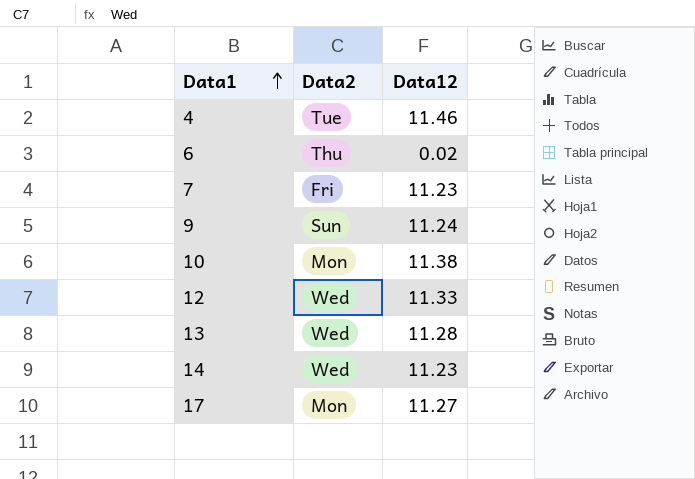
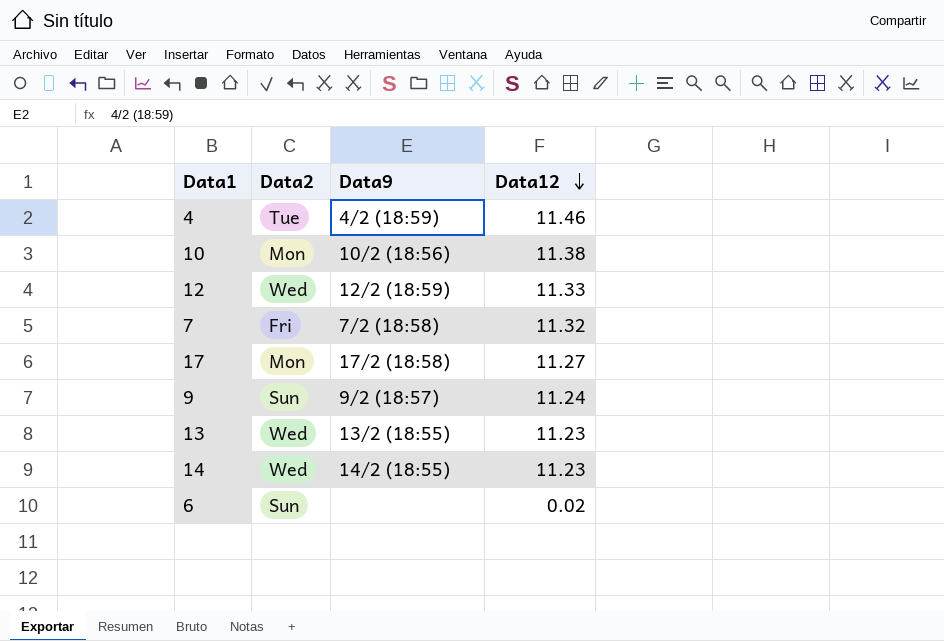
row order: Data1 ascending -> Data12 descending
column Data9 | position: none -> 3
7 | Data12: 11.23 -> 11.32
13 | Data12: 11.28 -> 11.23
6 | Data2: Thu -> Sun

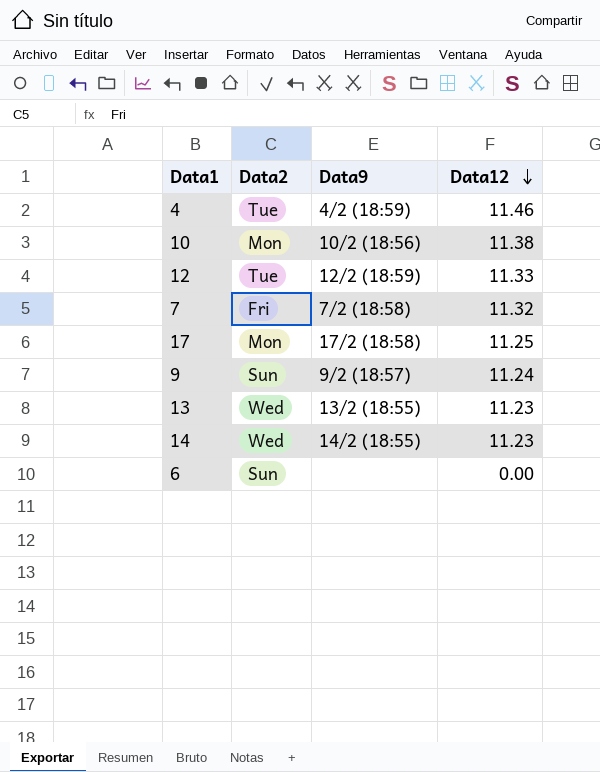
12 | Data2: Wed -> Tue
17 | Data12: 11.27 -> 11.25
6 | Data12: 0.02 -> 0.00

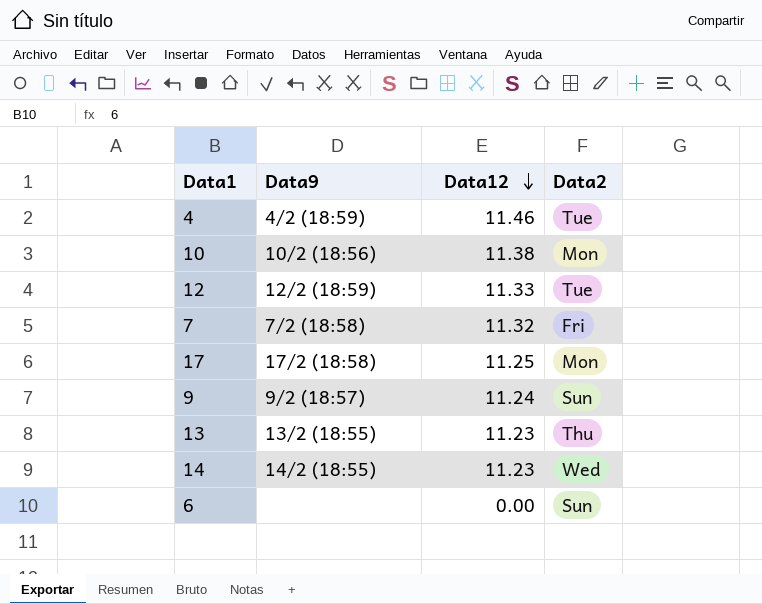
column Data2 | position: 2 -> 4
13 | Data2: Wed -> Thu

